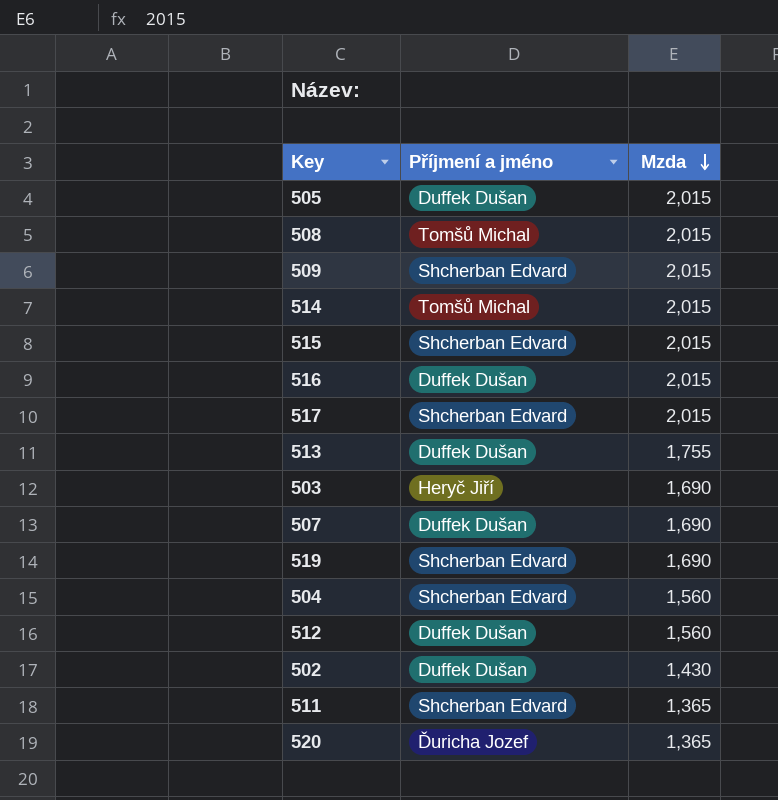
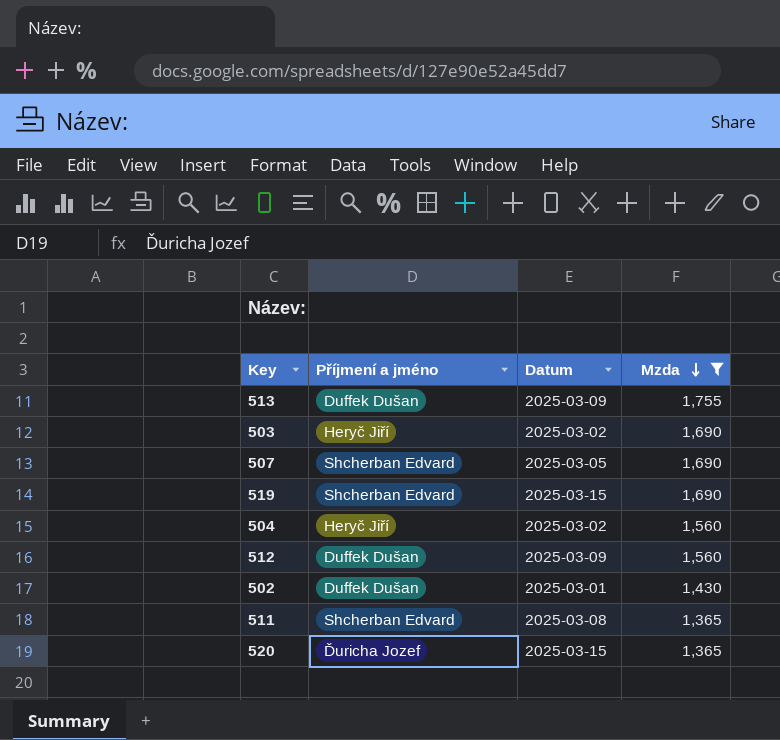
filter: none -> Mzda != 2,015
column Datum | position: none -> 3
507 | Příjmení a jméno: Duffek Dušan -> Shcherban Edvard
504 | Příjmení a jméno: Shcherban Edvard -> Heryč Jiří

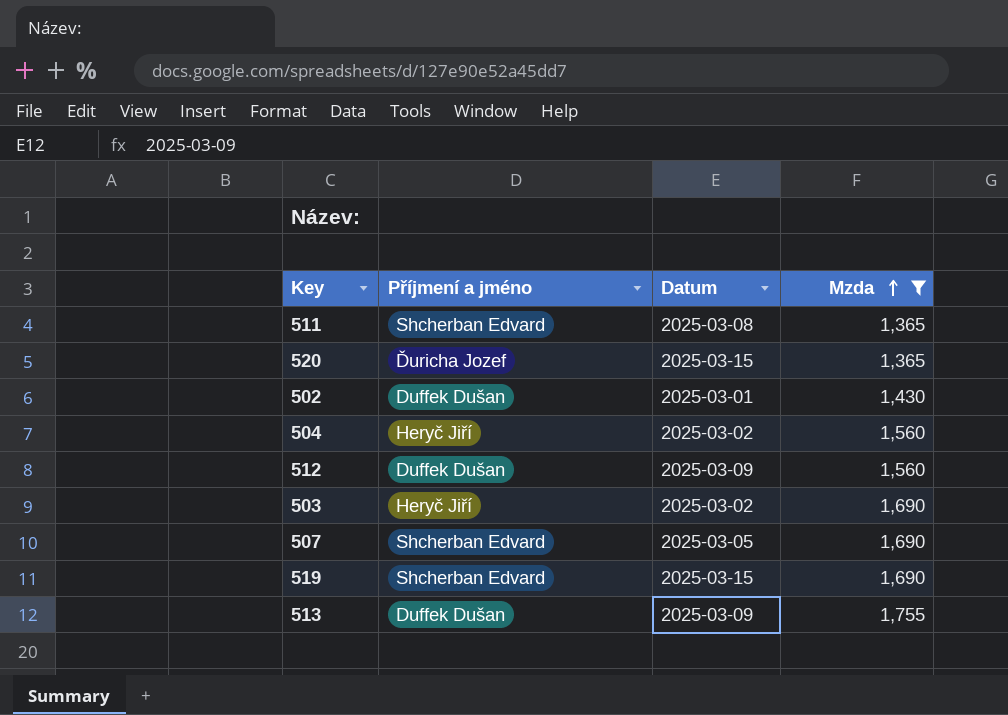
row order: Mzda descending -> Mzda ascending

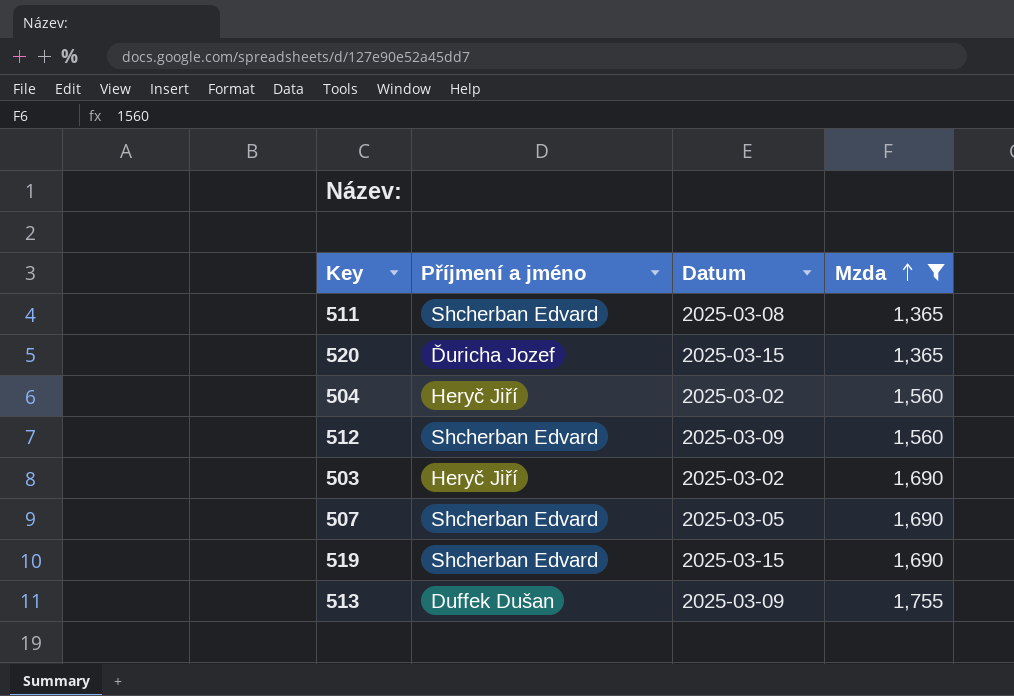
row 502: Duffek Dušan | 2025-03-01 | 1,430 -> none
512 | Příjmení a jméno: Duffek Dušan -> Shcherban Edvard

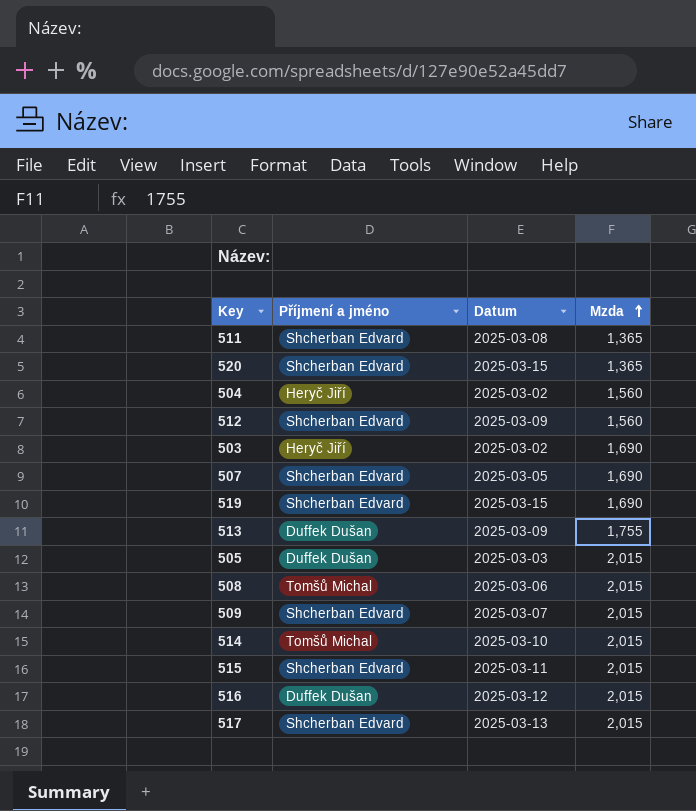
filter: Mzda != 2,015 -> none
520 | Příjmení a jméno: Ďuricha Jozef -> Shcherban Edvard

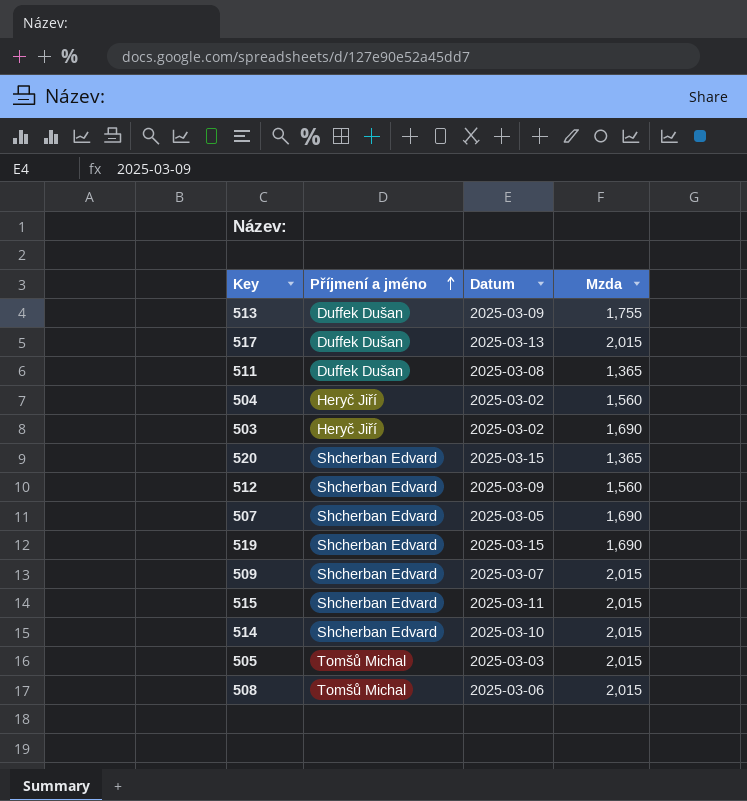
row order: Mzda ascending -> Příjmení a jméno ascending
row 516: Duffek Dušan | 2025-03-12 | 2,015 -> none
517 | Příjmení a jméno: Shcherban Edvard -> Duffek Dušan
511 | Příjmení a jméno: Shcherban Edvard -> Duffek Dušan
514 | Příjmení a jméno: Tomšů Michal -> Shcherban Edvard
505 | Příjmení a jméno: Duffek Dušan -> Tomšů Michal

